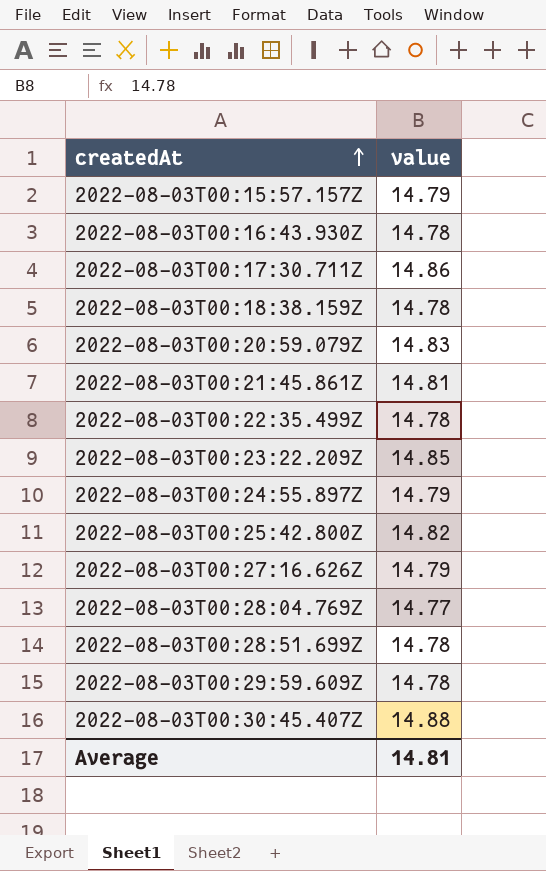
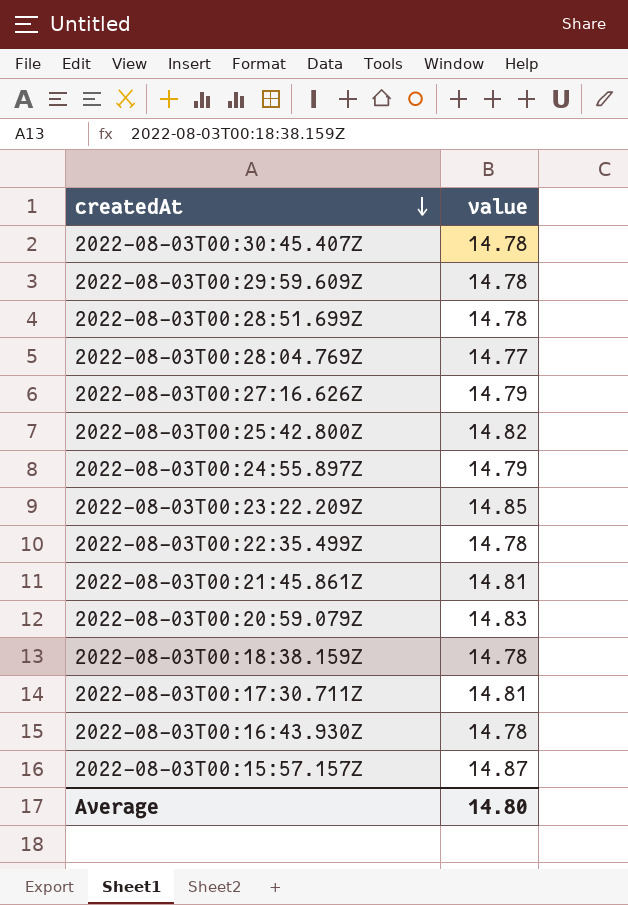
row order: createdAt ascending -> createdAt descending
2022-08-03T00:30:45.407Z | value: 14.88 -> 14.78
2022-08-03T00:17:30.711Z | value: 14.86 -> 14.81
2022-08-03T00:15:57.157Z | value: 14.79 -> 14.87
Average | value: 14.81 -> 14.80

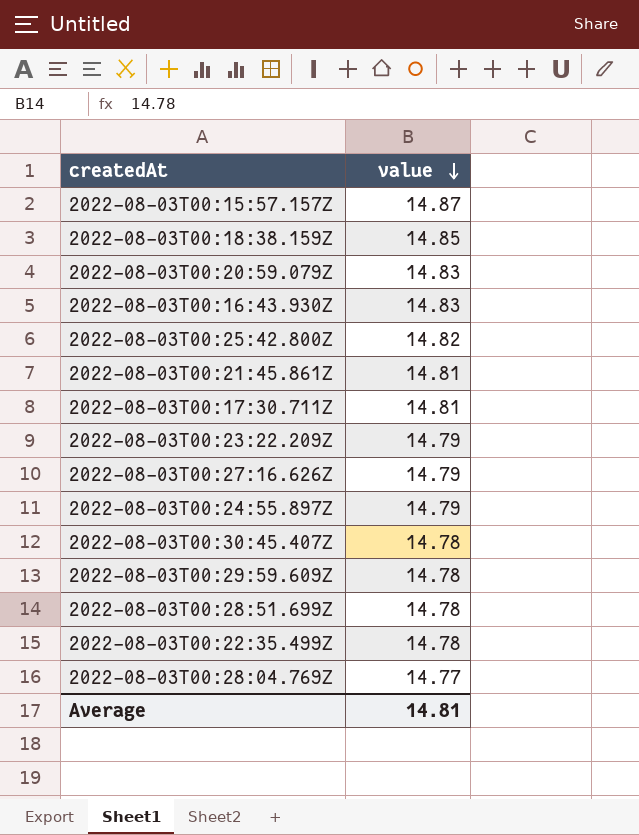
row order: createdAt descending -> value descending
2022-08-03T00:18:38.159Z | value: 14.78 -> 14.85
2022-08-03T00:16:43.930Z | value: 14.78 -> 14.83
2022-08-03T00:23:22.209Z | value: 14.85 -> 14.79
Average | value: 14.80 -> 14.81

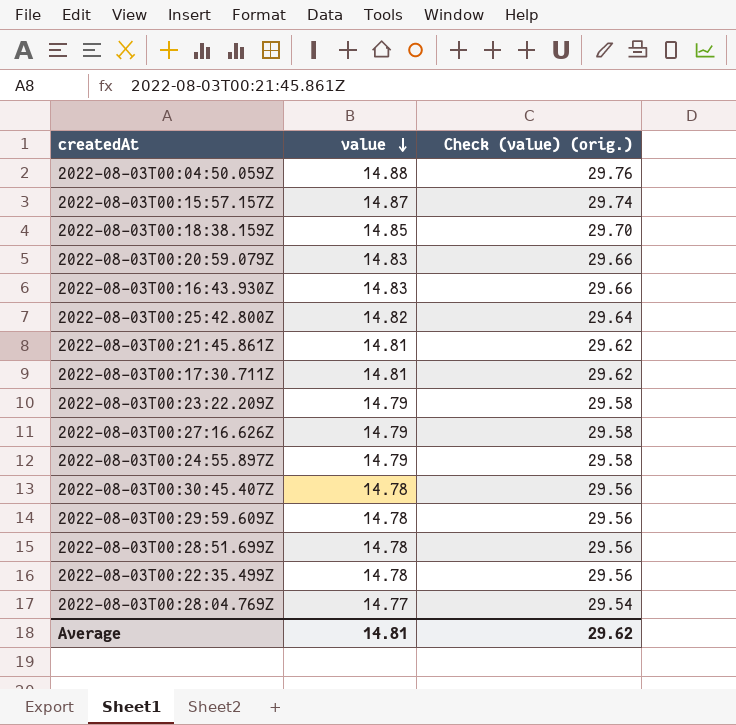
column Check (value) (orig.) | formula: none -> [value] * 2
row 2022-08-03T00:04:50.059Z: none -> 14.88 | 29.76

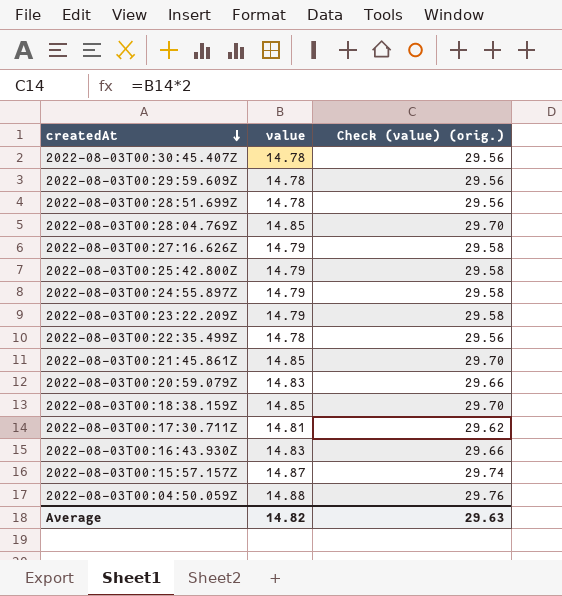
row order: value descending -> createdAt descending
2022-08-03T00:28:04.769Z | value: 14.77 -> 14.85
2022-08-03T00:28:04.769Z | Check (value) (orig.): 29.54 -> 29.70
2022-08-03T00:25:42.800Z | value: 14.82 -> 14.79
2022-08-03T00:25:42.800Z | Check (value) (orig.): 29.64 -> 29.58
2022-08-03T00:21:45.861Z | value: 14.81 -> 14.85
2022-08-03T00:21:45.861Z | Check (value) (orig.): 29.62 -> 29.70
Average | value: 14.81 -> 14.82
Average | Check (value) (orig.): 29.62 -> 29.63

